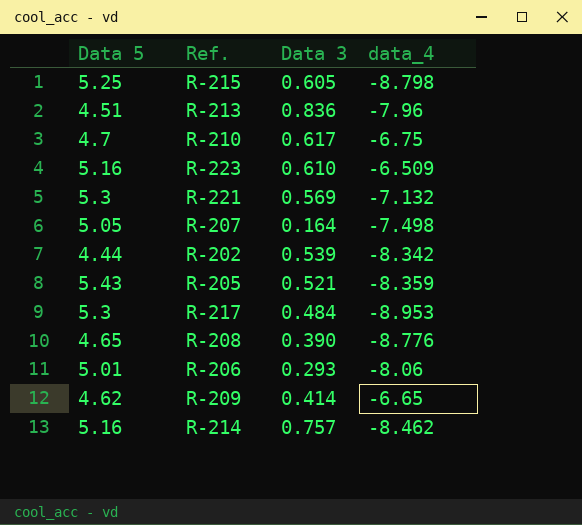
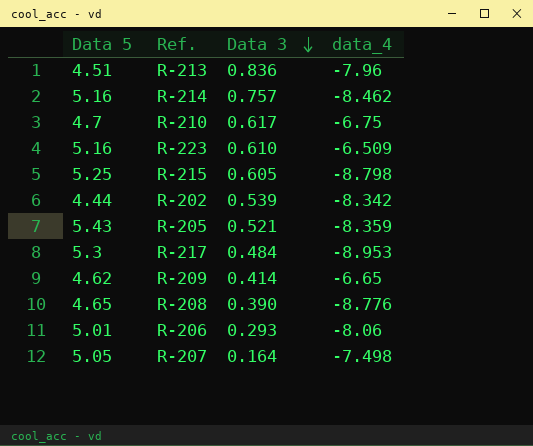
row order: none -> Data 3 descending
row R-221: 5.3 | 0.569 | -7.132 -> none

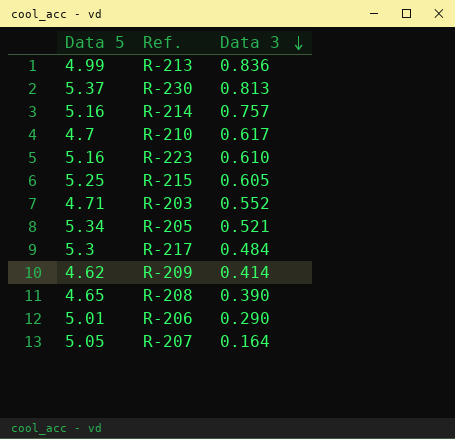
column data_4 | position: 4 -> none
row R-202: 4.44 | 0.539 | -8.342 -> none
R-213 | Data 5: 4.51 -> 4.99
row R-230: none -> 5.37 | 0.813
row R-203: none -> 4.71 | 0.552
R-205 | Data 5: 5.43 -> 5.34
R-206 | Data 3: 0.293 -> 0.290

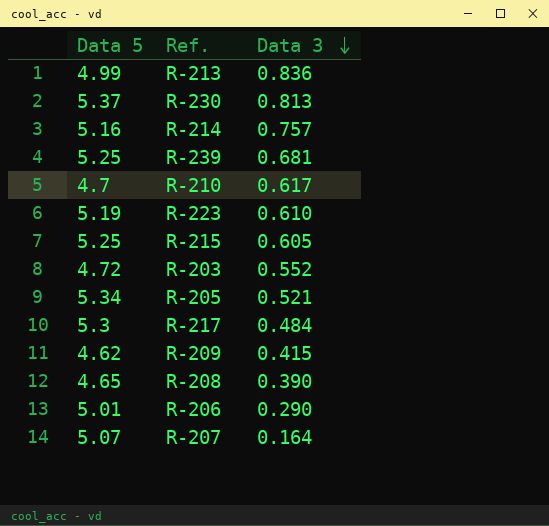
row R-239: none -> 5.25 | 0.681
R-223 | Data 5: 5.16 -> 5.19
R-203 | Data 5: 4.71 -> 4.72
R-209 | Data 3: 0.414 -> 0.415
R-207 | Data 5: 5.05 -> 5.07

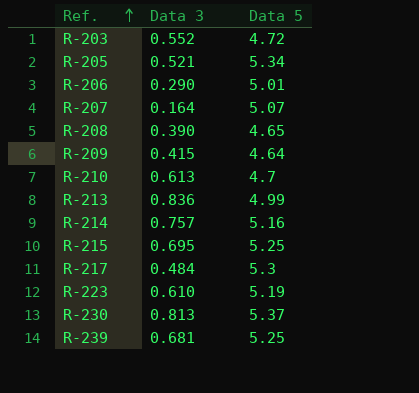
row order: Data 3 descending -> Ref. ascending
column Data 5 | position: 1 -> 3
R-209 | Data 5: 4.62 -> 4.64
R-210 | Data 3: 0.617 -> 0.613
R-215 | Data 3: 0.605 -> 0.695

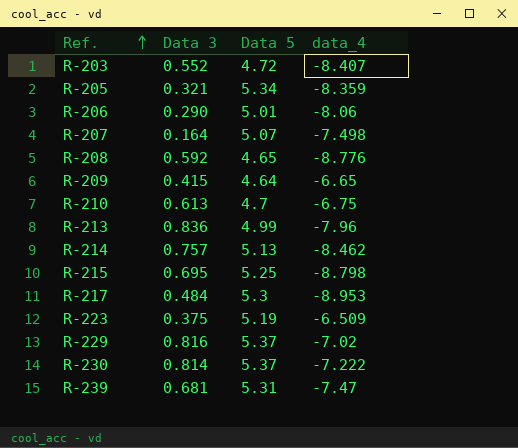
column data_4 | position: none -> 4
R-205 | Data 3: 0.521 -> 0.321
R-208 | Data 3: 0.390 -> 0.592
R-214 | Data 5: 5.16 -> 5.13
R-223 | Data 3: 0.610 -> 0.375
row R-229: none -> 0.816 | 5.37 | -7.02
R-230 | Data 3: 0.813 -> 0.814
R-239 | Data 5: 5.25 -> 5.31

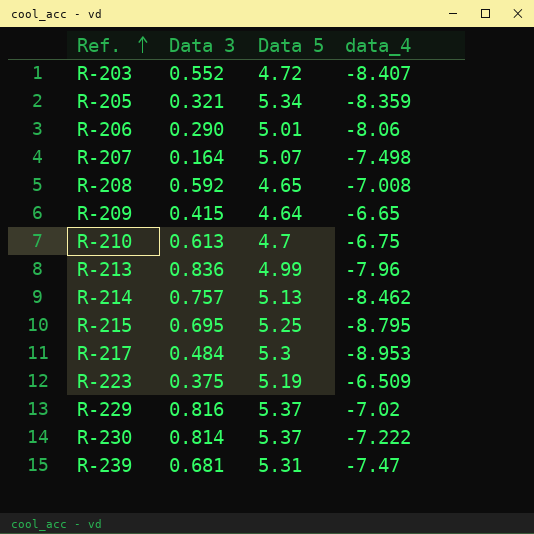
R-208 | data_4: -8.776 -> -7.008
R-215 | data_4: -8.798 -> -8.795

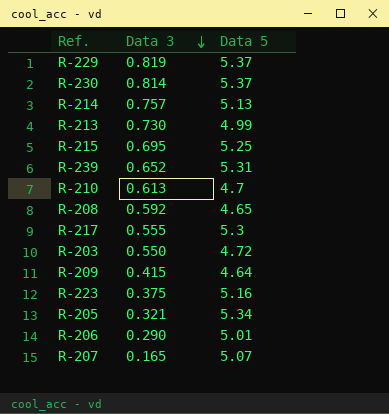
row order: Ref. ascending -> Data 3 descending
column data_4 | position: 4 -> none
R-229 | Data 3: 0.816 -> 0.819
R-213 | Data 3: 0.836 -> 0.730
R-239 | Data 3: 0.681 -> 0.652
R-217 | Data 3: 0.484 -> 0.555
R-203 | Data 3: 0.552 -> 0.550
R-223 | Data 5: 5.19 -> 5.16
R-207 | Data 3: 0.164 -> 0.165

